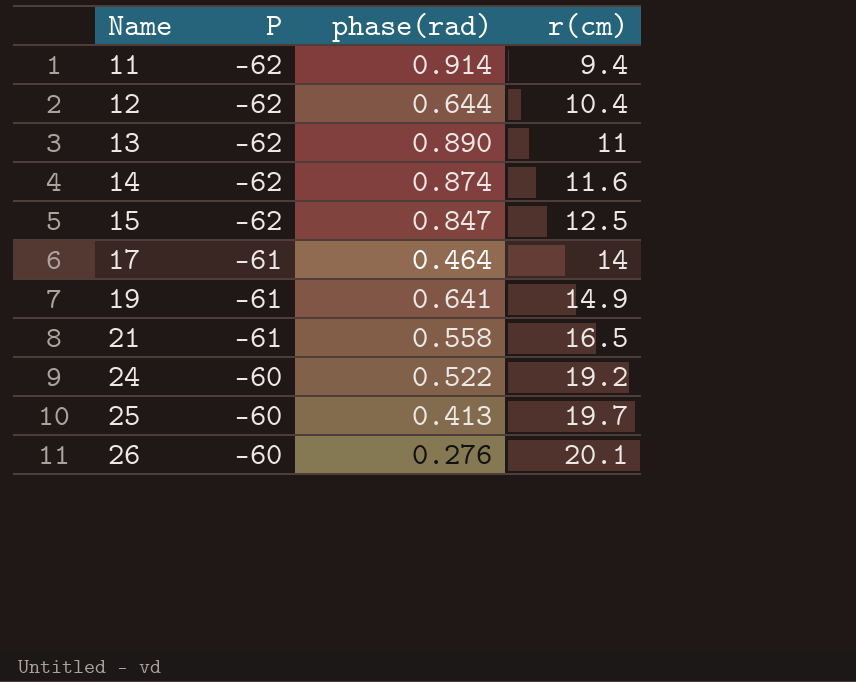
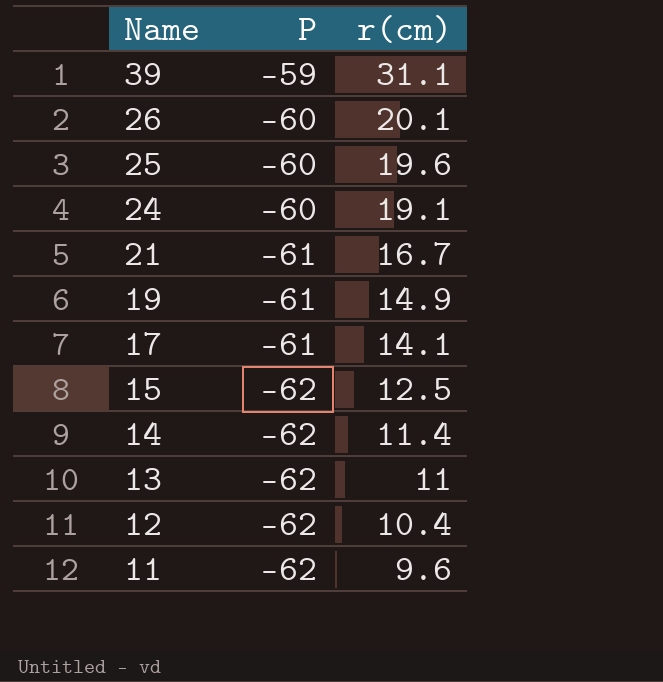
row order: Name ascending -> Name descending
column phase(rad) | position: 3 -> none
row 39: none -> -59 | 31.1
25 | r(cm): 19.7 -> 19.6
24 | r(cm): 19.2 -> 19.1
21 | r(cm): 16.5 -> 16.7
17 | r(cm): 14 -> 14.1
14 | r(cm): 11.6 -> 11.4
11 | r(cm): 9.4 -> 9.6

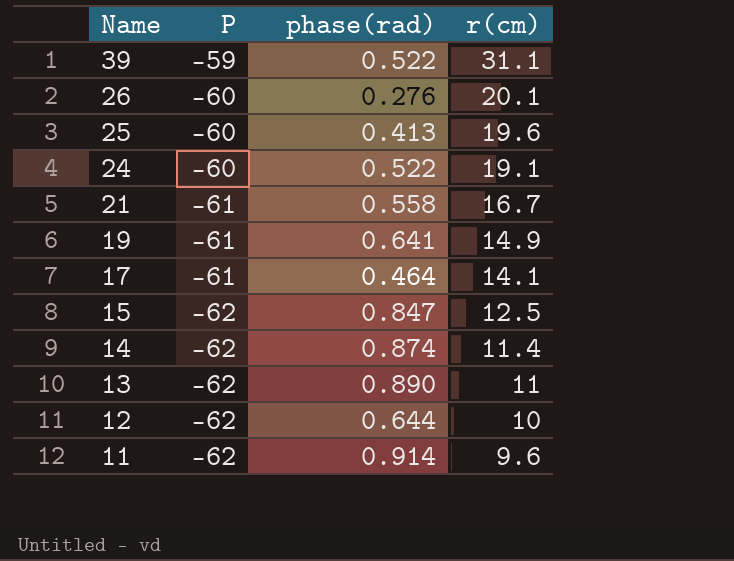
column phase(rad) | position: none -> 3
12 | r(cm): 10.4 -> 10

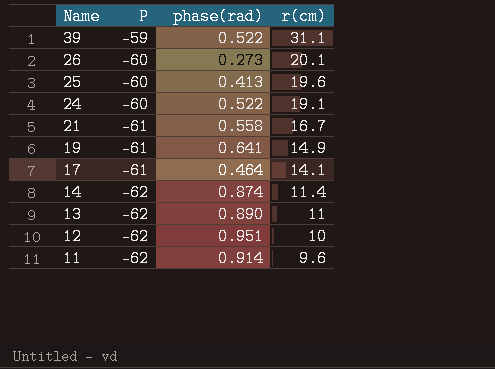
row 15: -62 | 0.847 | 12.5 -> none
26 | phase(rad): 0.276 -> 0.273
12 | phase(rad): 0.644 -> 0.951

